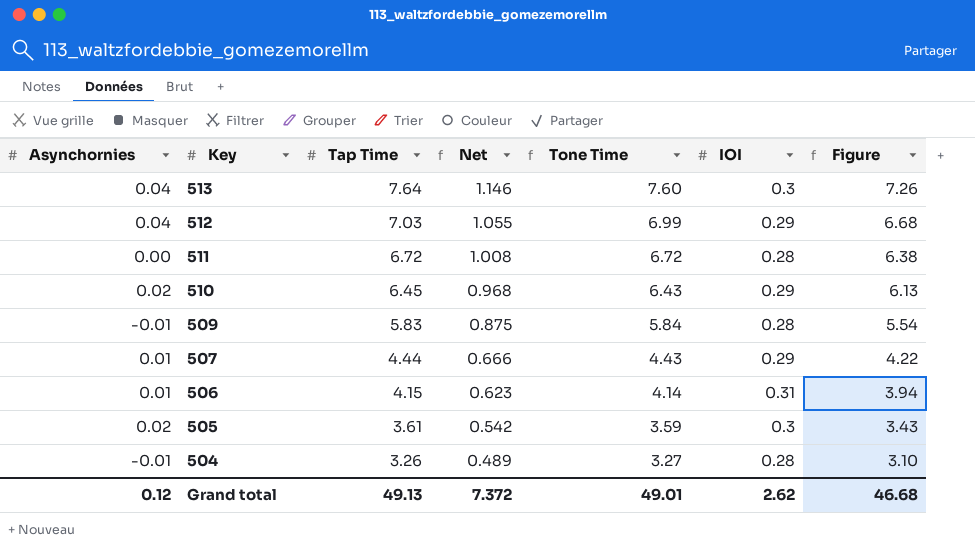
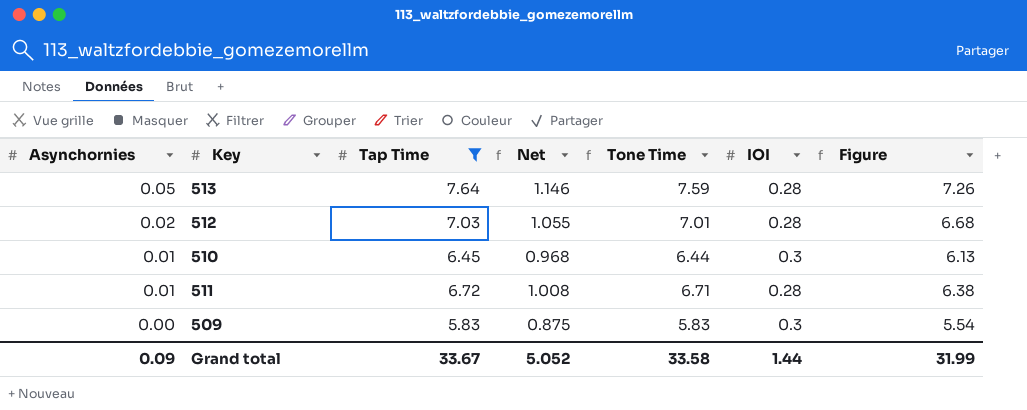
filter: none -> Tap Time >= 5.83
row order: Key descending -> Asynchornies descending
513 | Asynchornies: 0.04 -> 0.05
513 | Tone Time: 7.60 -> 7.59
513 | IOI: 0.3 -> 0.28
512 | Asynchornies: 0.04 -> 0.02
512 | Tone Time: 6.99 -> 7.01
512 | IOI: 0.29 -> 0.28
510 | Asynchornies: 0.02 -> 0.01
510 | Tone Time: 6.43 -> 6.44
510 | IOI: 0.29 -> 0.3
511 | Asynchornies: 0.00 -> 0.01
511 | Tone Time: 6.72 -> 6.71
509 | Asynchornies: -0.01 -> 0.00
509 | Tone Time: 5.84 -> 5.83
509 | IOI: 0.28 -> 0.3
Grand total | Asynchornies: 0.12 -> 0.09
Grand total | Tap Time: 49.13 -> 33.67
Grand total | Net: 7.372 -> 5.052
Grand total | Tone Time: 49.01 -> 33.58
Grand total | IOI: 2.62 -> 1.44
Grand total | Figure: 46.68 -> 31.99

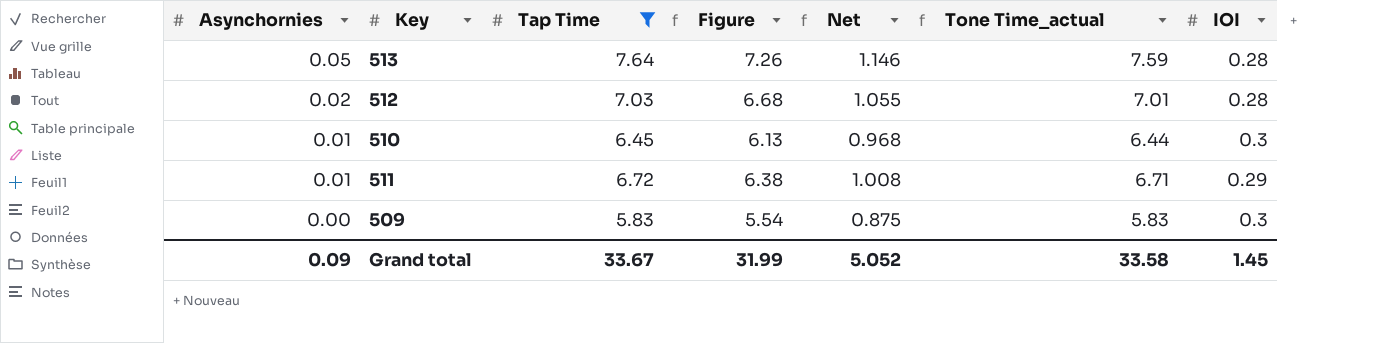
column Figure | position: 7 -> 4
column name: Tone Time -> Tone Time_actual
511 | IOI: 0.28 -> 0.29
Grand total | IOI: 1.44 -> 1.45

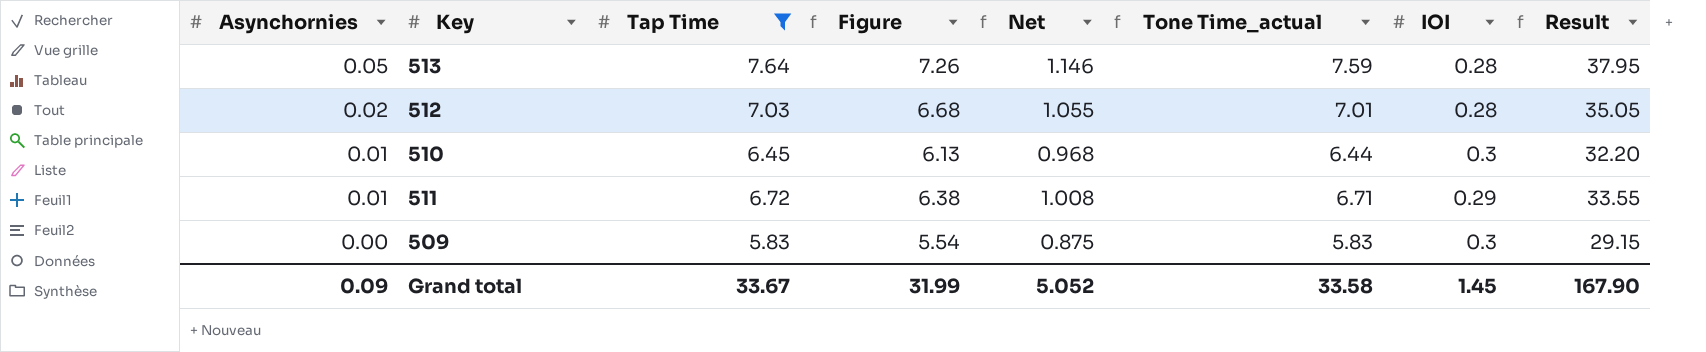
column Result | formula: none -> [Tone Time_actual] * 5

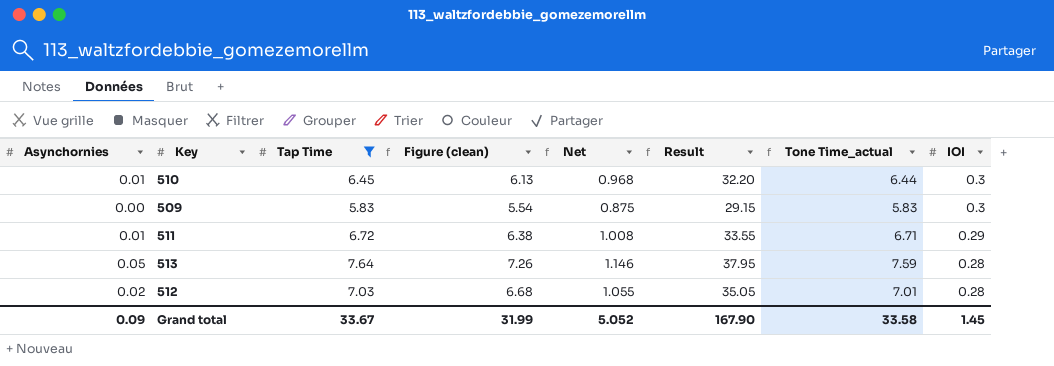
row order: Asynchornies descending -> IOI descending
column name: Figure -> Figure (clean)
column Result | position: 8 -> 6

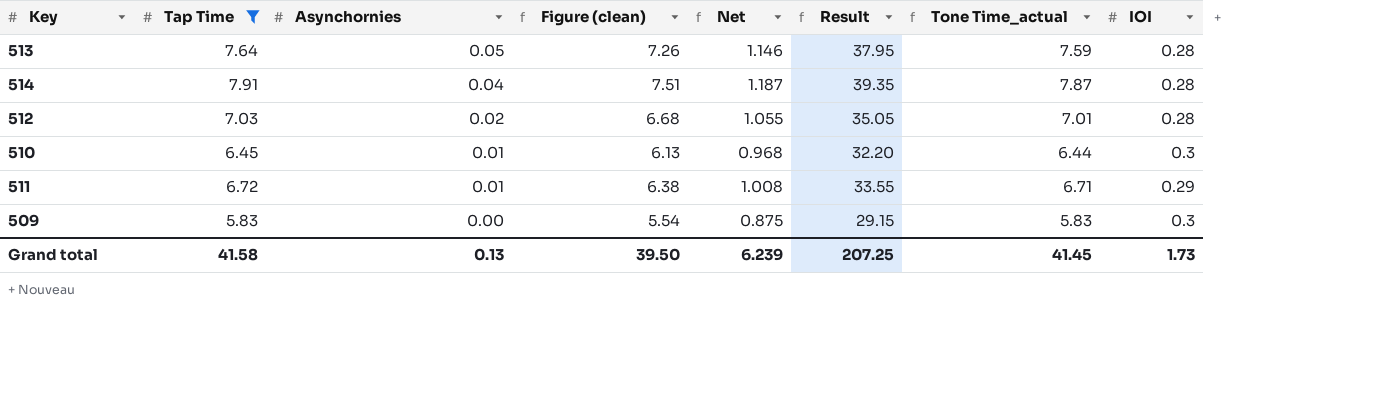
row order: IOI descending -> Asynchornies descending
column Asynchornies | position: 1 -> 3
row 514: none -> 7.91 | 0.04 | 7.51 | 1.187 | 39.35 | 7.87 | 0.28
Grand total | Tap Time: 33.67 -> 41.58
Grand total | Asynchornies: 0.09 -> 0.13
Grand total | Figure (clean): 31.99 -> 39.50
Grand total | Net: 5.052 -> 6.239
Grand total | Result: 167.90 -> 207.25
Grand total | Tone Time_actual: 33.58 -> 41.45
Grand total | IOI: 1.45 -> 1.73

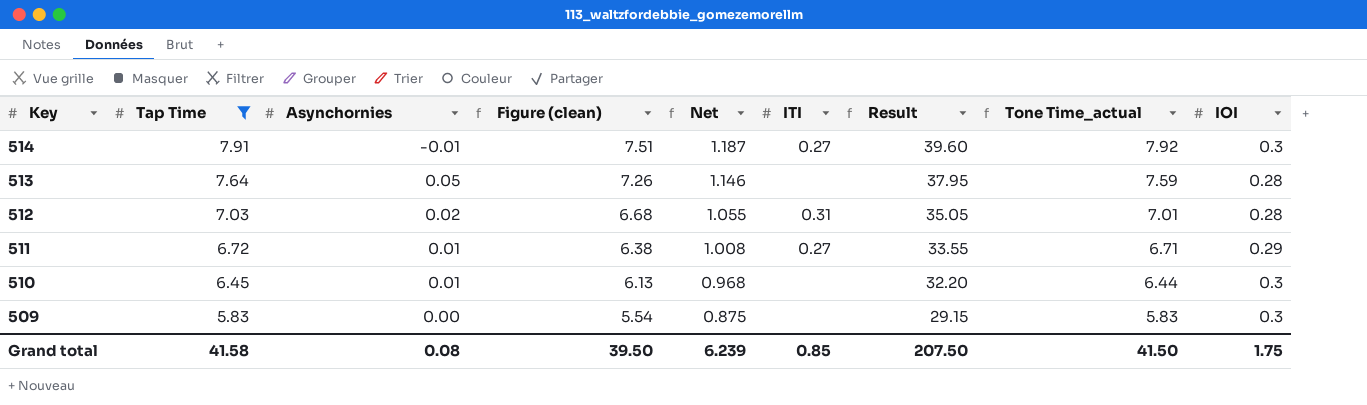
row order: Asynchornies descending -> Key descending
column ITI | position: none -> 6
514 | Asynchornies: 0.04 -> -0.01
514 | Result: 39.35 -> 39.60
514 | Tone Time_actual: 7.87 -> 7.92
514 | IOI: 0.28 -> 0.3
Grand total | Asynchornies: 0.13 -> 0.08
Grand total | Result: 207.25 -> 207.50
Grand total | Tone Time_actual: 41.45 -> 41.50
Grand total | IOI: 1.73 -> 1.75

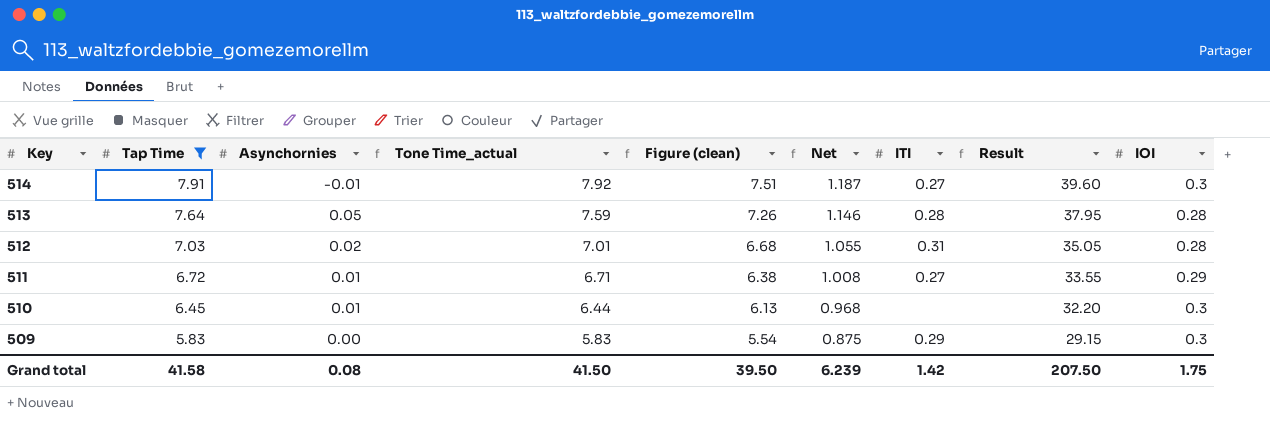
column Tone Time_actual | position: 8 -> 4
513 | ITI: none -> 0.28
509 | ITI: none -> 0.29
Grand total | ITI: 0.85 -> 1.42

